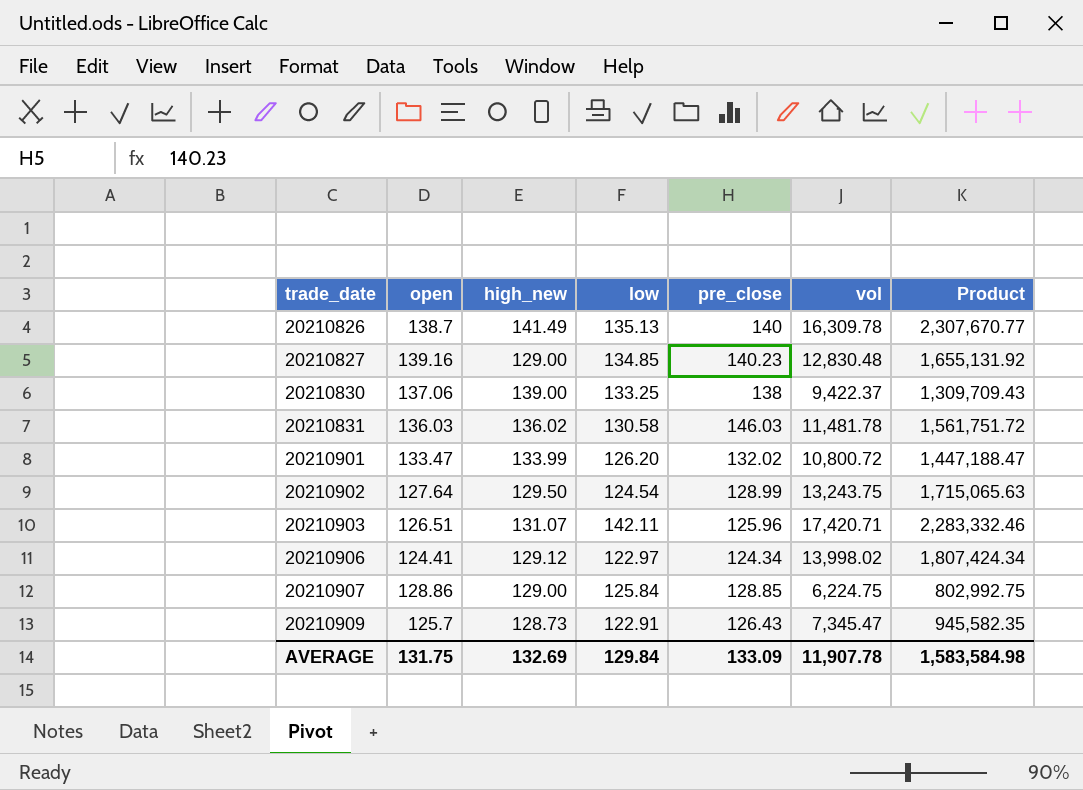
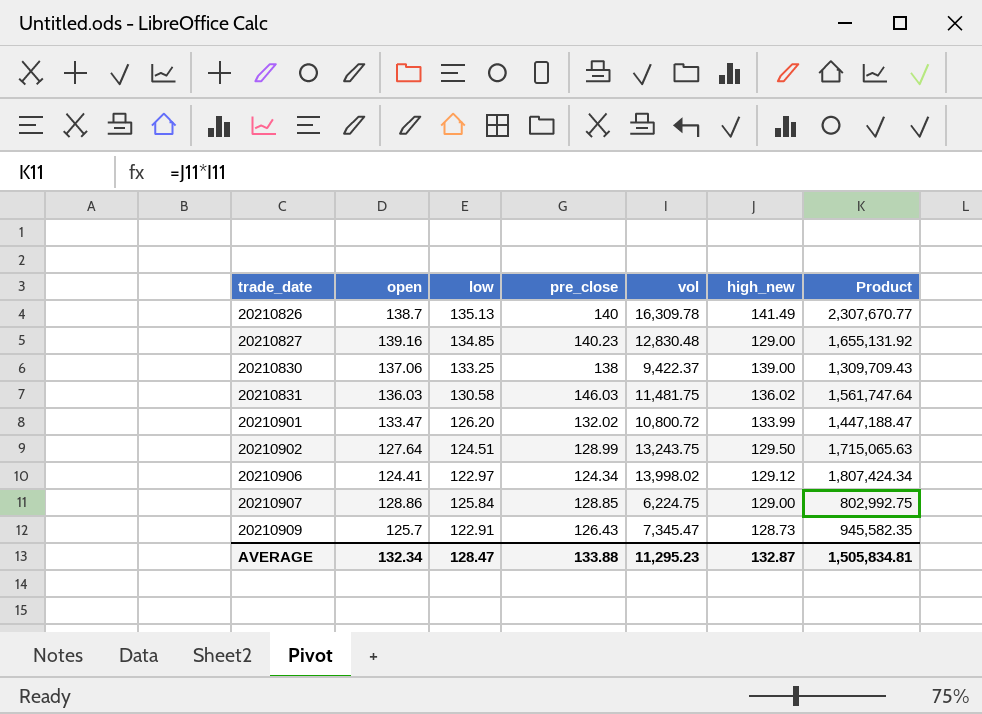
column high_new | position: 3 -> 6
row 20210903: 126.51 | 131.07 | 142.11 | 125.96 | 17,420.71 | 2,283,332.46 -> none
20210831 | vol: 11,481.78 -> 11,481.75
20210831 | Product: 1,561,751.72 -> 1,561,747.64
20210902 | low: 124.54 -> 124.51
AVERAGE | open: 131.75 -> 132.34
AVERAGE | low: 129.84 -> 128.47
AVERAGE | pre_close: 133.09 -> 133.88
AVERAGE | vol: 11,907.78 -> 11,295.23
AVERAGE | high_new: 132.69 -> 132.87
AVERAGE | Product: 1,583,584.98 -> 1,505,834.81

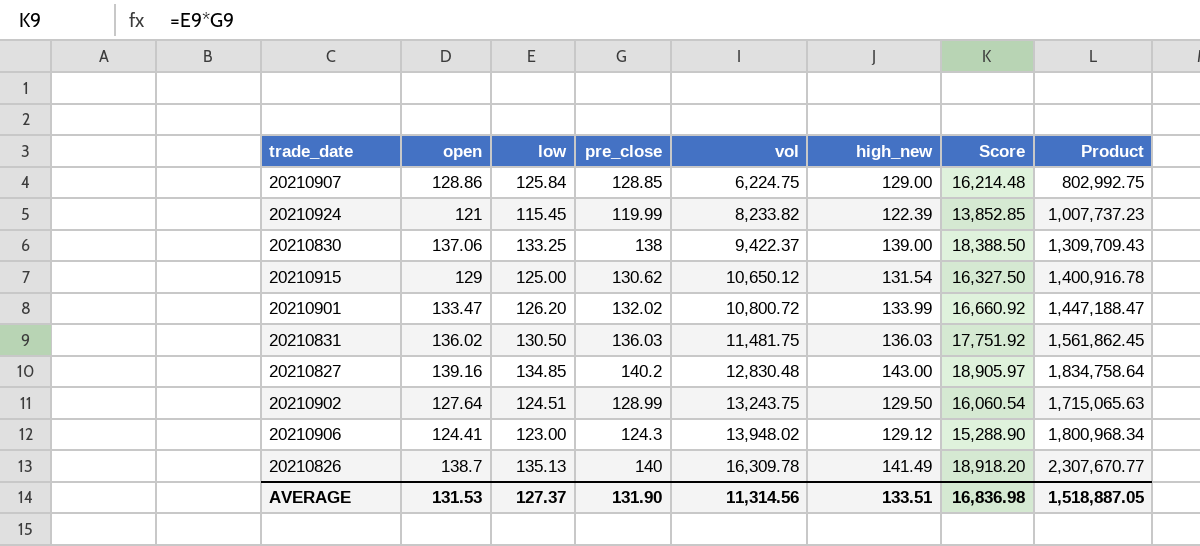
row order: trade_date ascending -> vol ascending
column Score | formula: none -> [low] * [pre_close]
row 20210909: 125.7 | 122.91 | 126.43 | 7,345.47 | 128.73 | 945,582.35 -> none
row 20210924: none -> 121 | 115.45 | 119.99 | 8,233.82 | 122.39 | 13,852.85 | 1,007,737.23
row 20210915: none -> 129 | 125.00 | 130.62 | 10,650.12 | 131.54 | 16,327.50 | 1,400,916.78
20210831 | open: 136.03 -> 136.02
20210831 | low: 130.58 -> 130.50
20210831 | pre_close: 146.03 -> 136.03
20210831 | high_new: 136.02 -> 136.03
20210831 | Product: 1,561,747.64 -> 1,561,862.45
20210827 | pre_close: 140.23 -> 140.2
20210827 | high_new: 129.00 -> 143.00
20210827 | Product: 1,655,131.92 -> 1,834,758.64
20210906 | low: 122.97 -> 123.00
20210906 | pre_close: 124.34 -> 124.3
20210906 | vol: 13,998.02 -> 13,948.02
20210906 | Product: 1,807,424.34 -> 1,800,968.34
AVERAGE | open: 132.34 -> 131.53
AVERAGE | low: 128.47 -> 127.37
AVERAGE | pre_close: 133.88 -> 131.90
AVERAGE | vol: 11,295.23 -> 11,314.56
AVERAGE | high_new: 132.87 -> 133.51
AVERAGE | Product: 1,505,834.81 -> 1,518,887.05

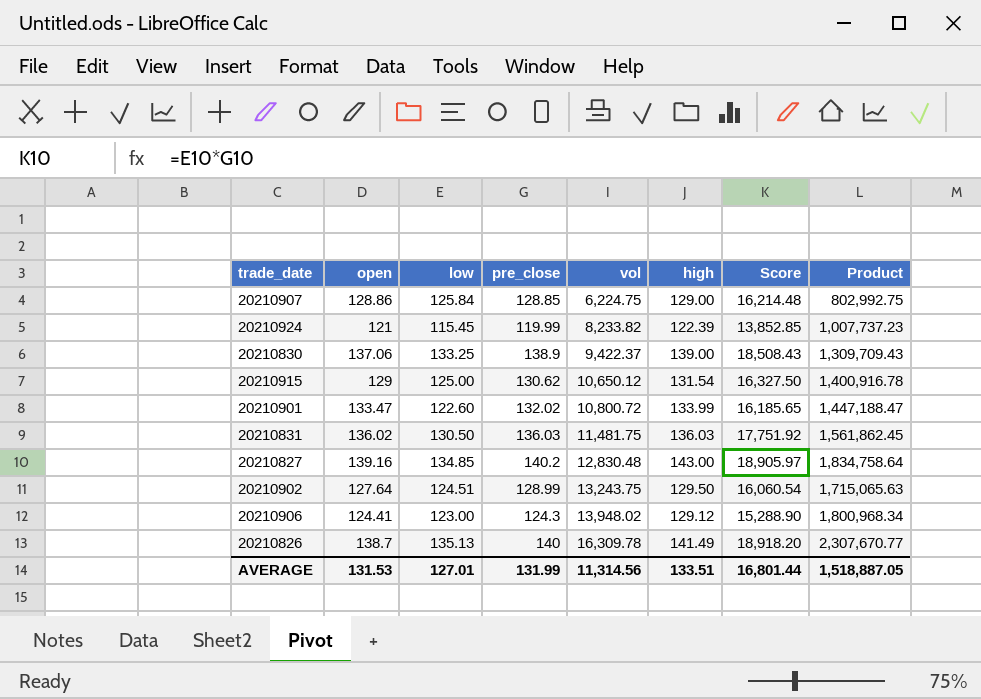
column name: high_new -> high
20210830 | pre_close: 138 -> 138.9
20210830 | Score: 18,388.50 -> 18,508.43
20210901 | low: 126.20 -> 122.60
20210901 | Score: 16,660.92 -> 16,185.65
AVERAGE | low: 127.37 -> 127.01
AVERAGE | pre_close: 131.90 -> 131.99
AVERAGE | Score: 16,836.98 -> 16,801.44

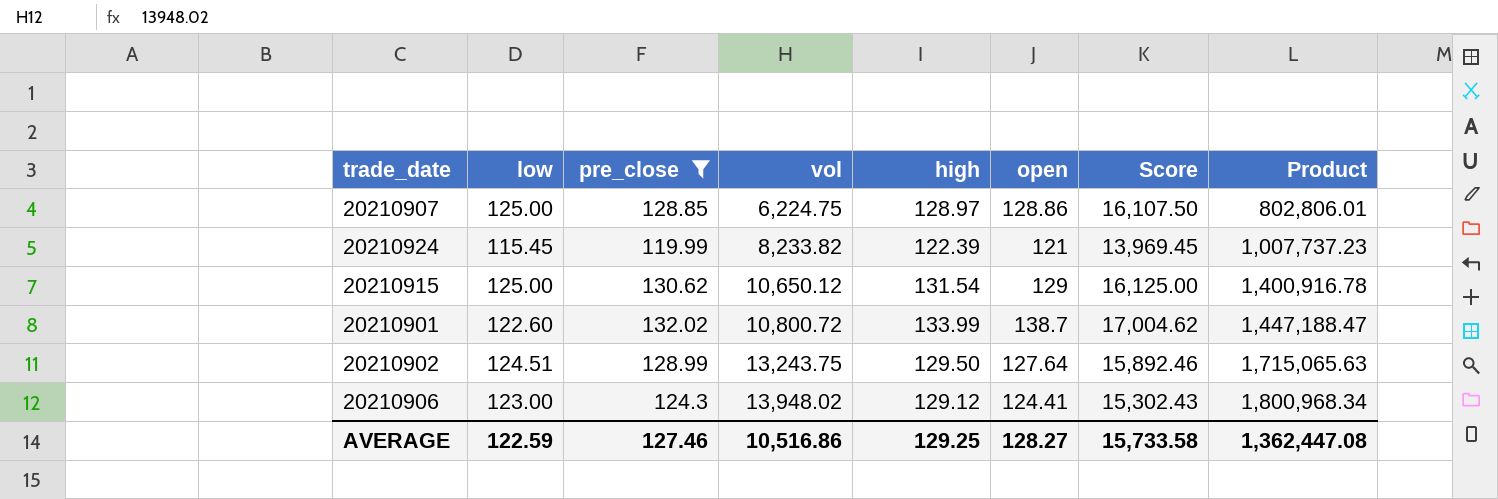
filter: none -> pre_close <= 132.02
column open | position: 2 -> 6
column Score | formula: [low] * [pre_close] -> [low] * [open]
20210907 | low: 125.84 -> 125.00
20210907 | high: 129.00 -> 128.97
20210907 | Product: 802,992.75 -> 802,806.01
20210901 | open: 133.47 -> 138.7
AVERAGE | low: 127.01 -> 122.59
AVERAGE | pre_close: 131.99 -> 127.46
AVERAGE | vol: 11,314.56 -> 10,516.86
AVERAGE | high: 133.51 -> 129.25
AVERAGE | open: 131.53 -> 128.27
AVERAGE | Score: 16,801.44 -> 15,733.58
AVERAGE | Product: 1,518,887.05 -> 1,362,447.08

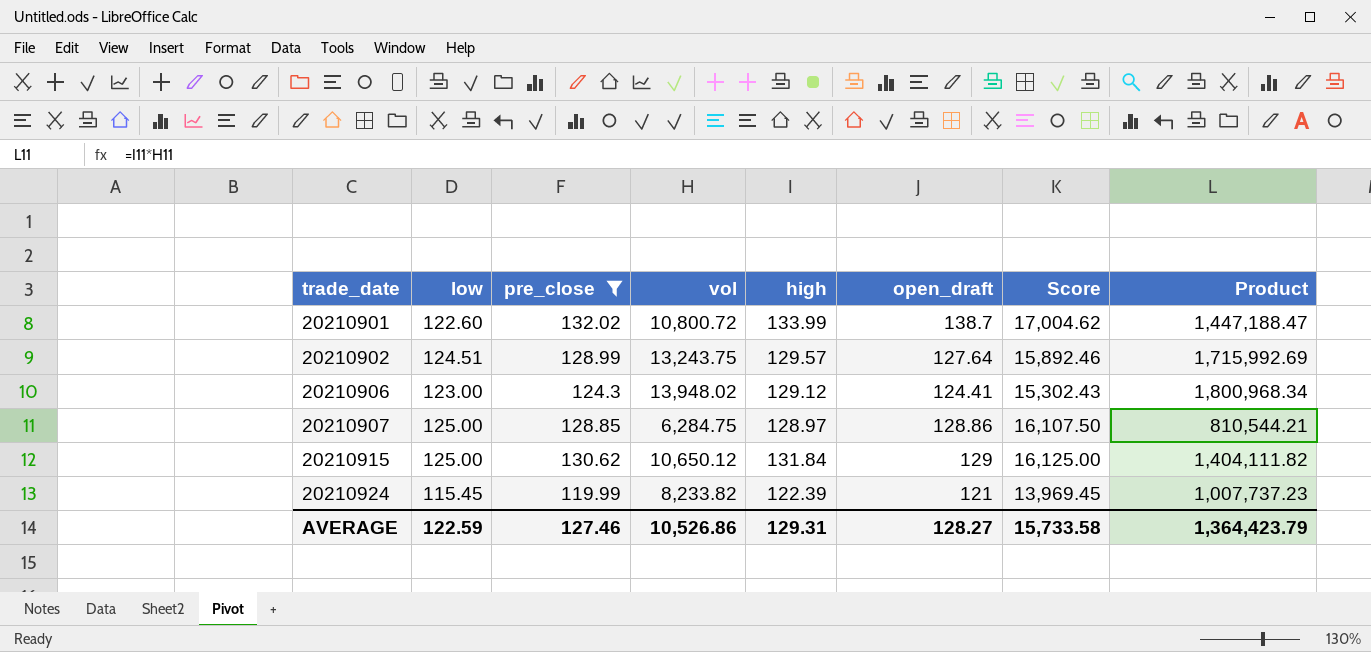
row order: vol ascending -> trade_date ascending
column name: open -> open_draft
20210902 | high: 129.50 -> 129.57
20210902 | Product: 1,715,065.63 -> 1,715,992.69
20210907 | vol: 6,224.75 -> 6,284.75
20210907 | Product: 802,806.01 -> 810,544.21
20210915 | high: 131.54 -> 131.84
20210915 | Product: 1,400,916.78 -> 1,404,111.82
AVERAGE | vol: 10,516.86 -> 10,526.86
AVERAGE | high: 129.25 -> 129.31
AVERAGE | Product: 1,362,447.08 -> 1,364,423.79

